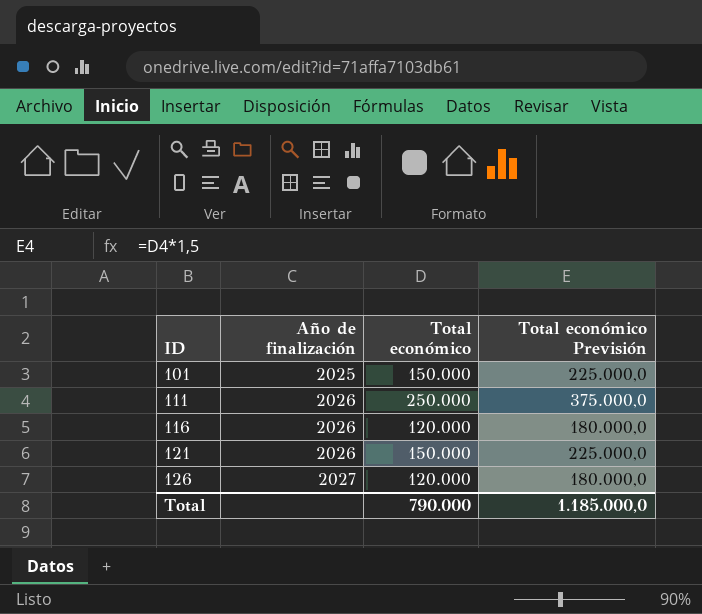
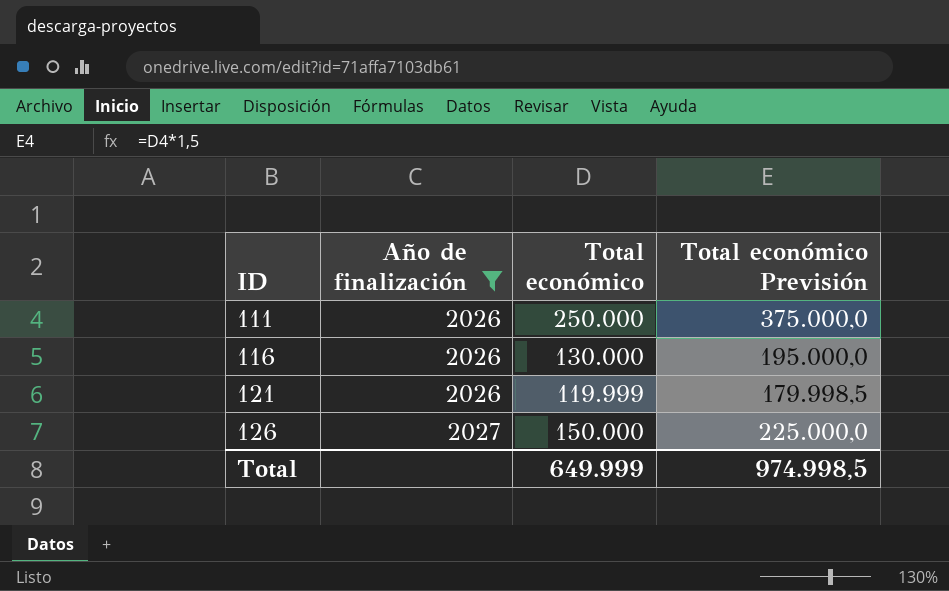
filter: none -> Año de finalización != 2025
116 | Total económico: 120.000 -> 130.000
116 | Total económico Previsión: 180.000,0 -> 195.000,0
121 | Total económico: 150.000 -> 119.999
121 | Total económico Previsión: 225.000,0 -> 179.998,5
126 | Total económico: 120.000 -> 150.000
126 | Total económico Previsión: 180.000,0 -> 225.000,0
Total | Total económico: 790.000 -> 649.999
Total | Total económico Previsión: 1.185.000,0 -> 974.998,5

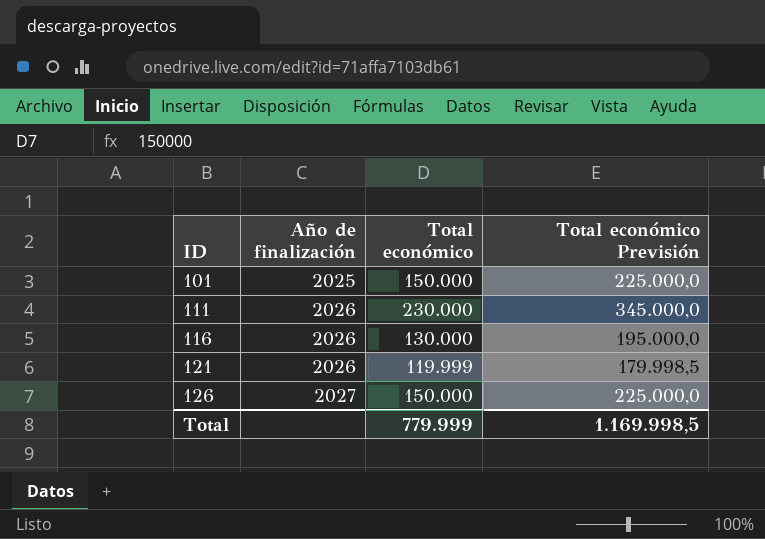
filter: Año de finalización != 2025 -> none
111 | Total económico: 250.000 -> 230.000
111 | Total económico Previsión: 375.000,0 -> 345.000,0
Total | Total económico: 649.999 -> 779.999
Total | Total económico Previsión: 974.998,5 -> 1.169.998,5

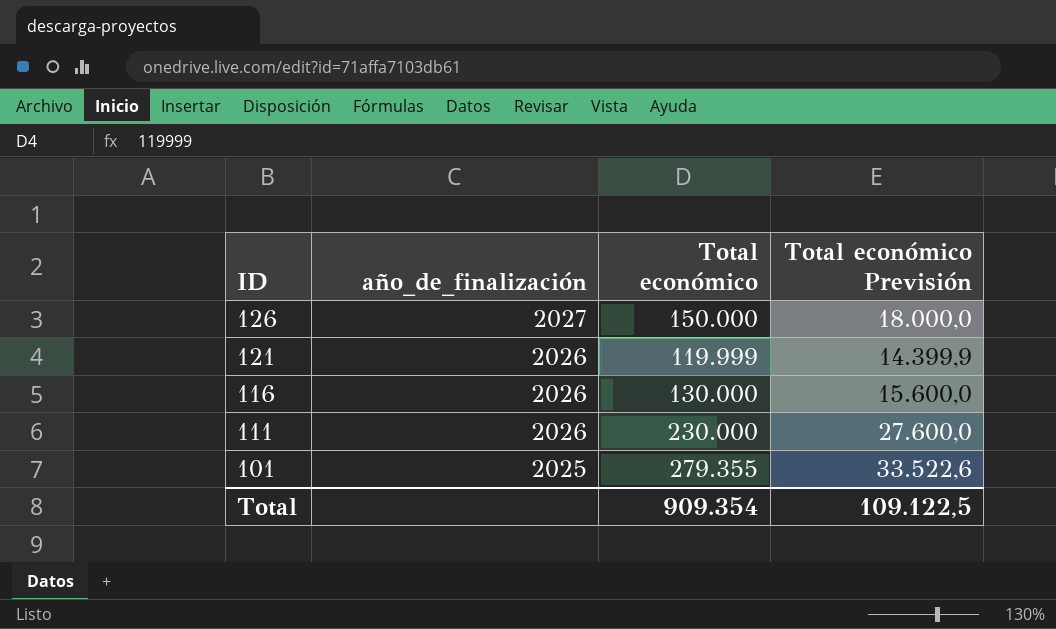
row order: ID ascending -> ID descending
column name: Año de finalización -> año_de_finalización
column Total económico Previsión | formula: [Total económico] * 1,5 -> [Total económico] * 0,12
101 | Total económico: 150.000 -> 279.355
Total | Total económico: 779.999 -> 909.354
Total | Total económico Previsión: 1.169.998,5 -> 109.122,5

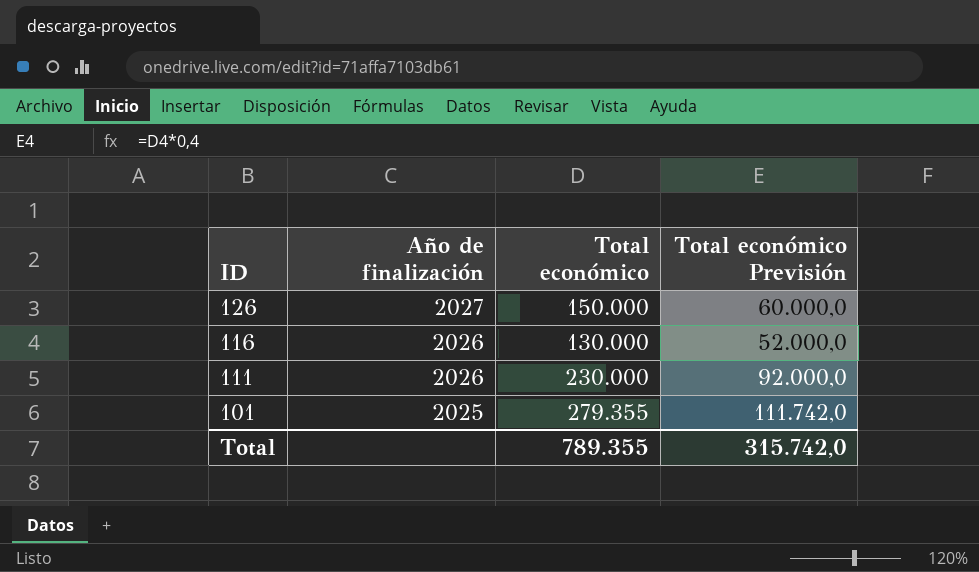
column name: año_de_finalización -> Año de finalización
column Total económico Previsión | formula: [Total económico] * 0,12 -> [Total económico] * 0,4
row 121: 2026 | 119.999 | 14.399,9 -> none
Total | Total económico: 909.354 -> 789.355
Total | Total económico Previsión: 109.122,5 -> 315.742,0

